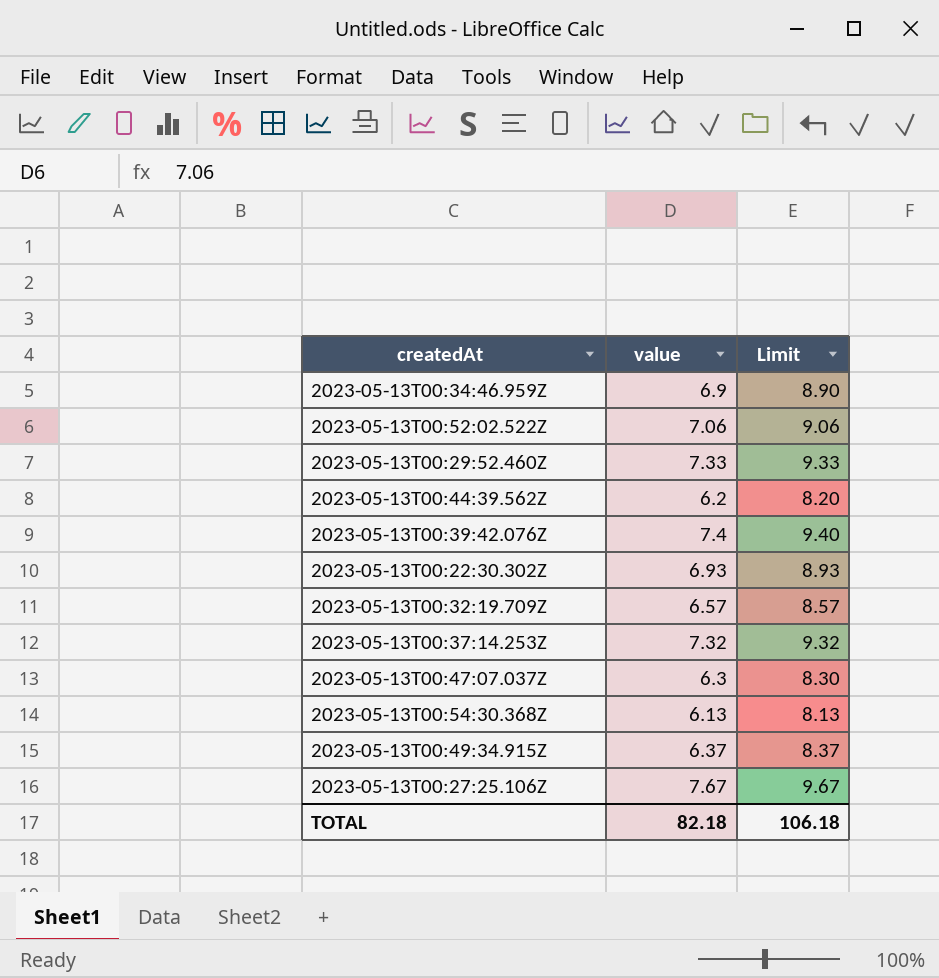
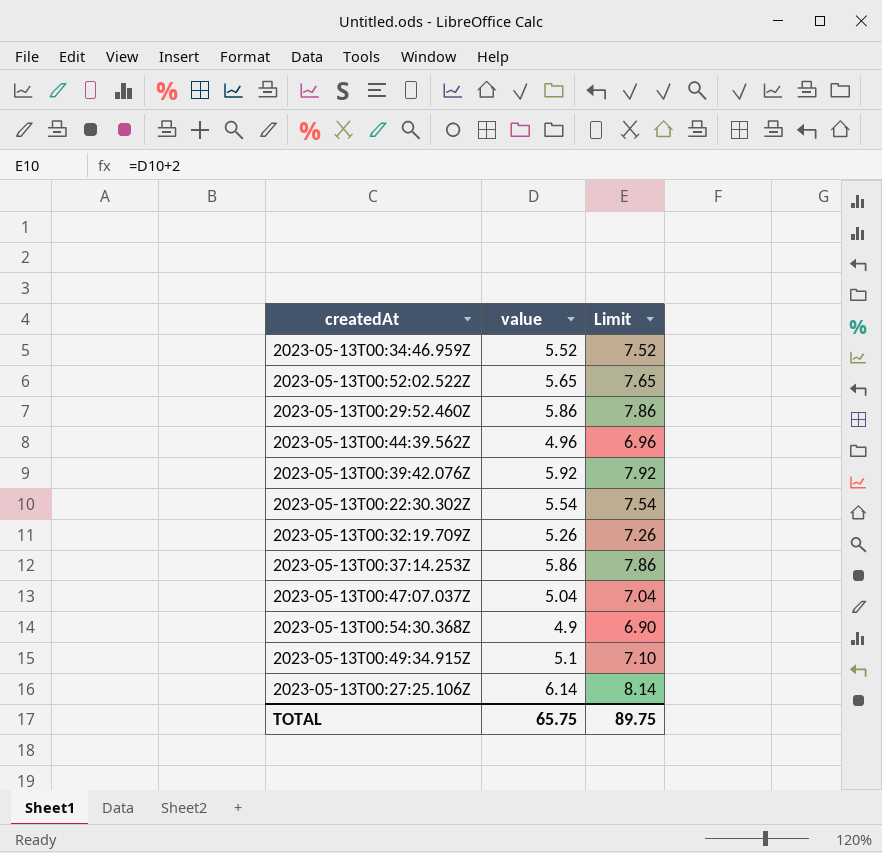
2023-05-13T00:34:46.959Z | value: 6.9 -> 5.52
2023-05-13T00:34:46.959Z | Limit: 8.90 -> 7.52
2023-05-13T00:52:02.522Z | value: 7.06 -> 5.65
2023-05-13T00:52:02.522Z | Limit: 9.06 -> 7.65
2023-05-13T00:29:52.460Z | value: 7.33 -> 5.86
2023-05-13T00:29:52.460Z | Limit: 9.33 -> 7.86
2023-05-13T00:44:39.562Z | value: 6.2 -> 4.96
2023-05-13T00:44:39.562Z | Limit: 8.20 -> 6.96
2023-05-13T00:39:42.076Z | value: 7.4 -> 5.92
2023-05-13T00:39:42.076Z | Limit: 9.40 -> 7.92
2023-05-13T00:22:30.302Z | value: 6.93 -> 5.54
2023-05-13T00:22:30.302Z | Limit: 8.93 -> 7.54
2023-05-13T00:32:19.709Z | value: 6.57 -> 5.26
2023-05-13T00:32:19.709Z | Limit: 8.57 -> 7.26
2023-05-13T00:37:14.253Z | value: 7.32 -> 5.86
2023-05-13T00:37:14.253Z | Limit: 9.32 -> 7.86
2023-05-13T00:47:07.037Z | value: 6.3 -> 5.04
2023-05-13T00:47:07.037Z | Limit: 8.30 -> 7.04
2023-05-13T00:54:30.368Z | value: 6.13 -> 4.9
2023-05-13T00:54:30.368Z | Limit: 8.13 -> 6.90
2023-05-13T00:49:34.915Z | value: 6.37 -> 5.1
2023-05-13T00:49:34.915Z | Limit: 8.37 -> 7.10
2023-05-13T00:27:25.106Z | value: 7.67 -> 6.14
2023-05-13T00:27:25.106Z | Limit: 9.67 -> 8.14
TOTAL | value: 82.18 -> 65.75
TOTAL | Limit: 106.18 -> 89.75

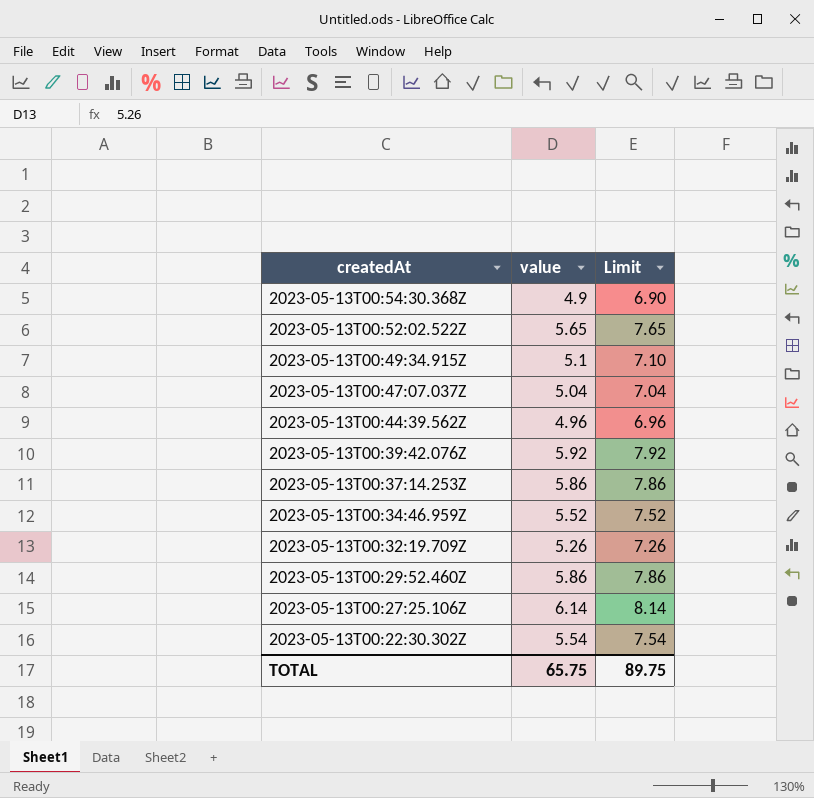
row order: none -> createdAt descending

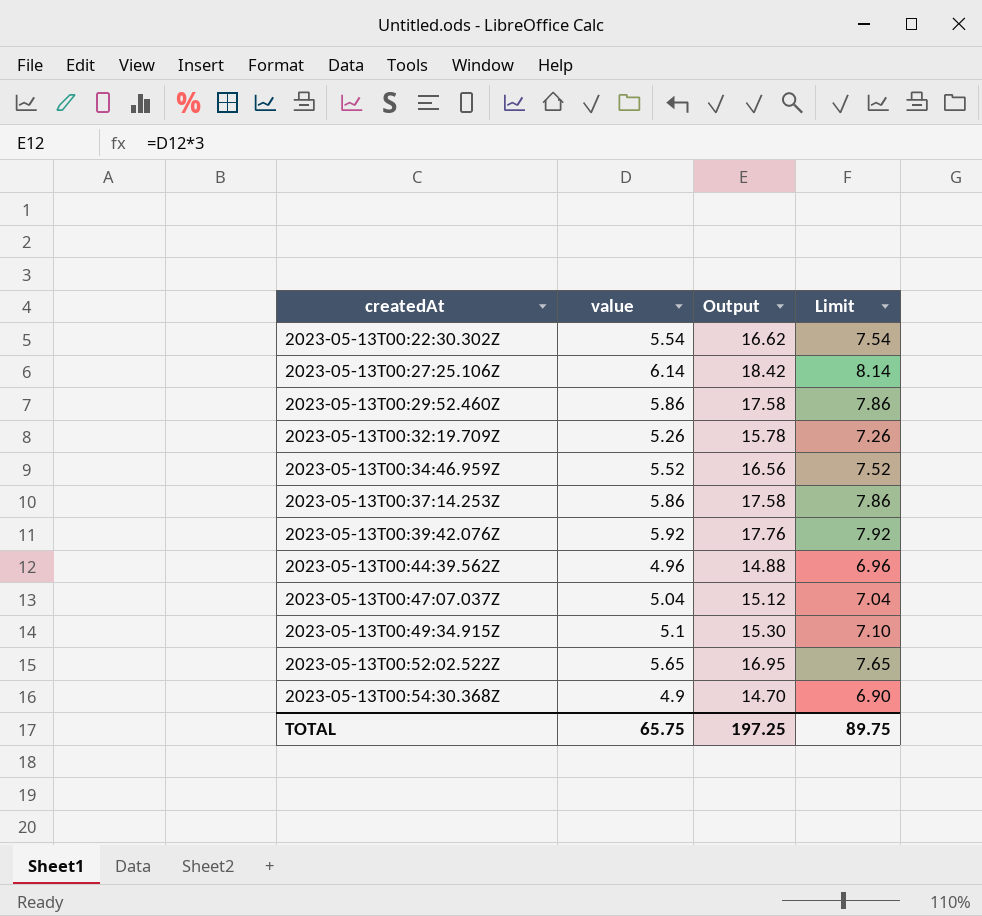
row order: createdAt descending -> createdAt ascending
column Output | formula: none -> [value] * 3

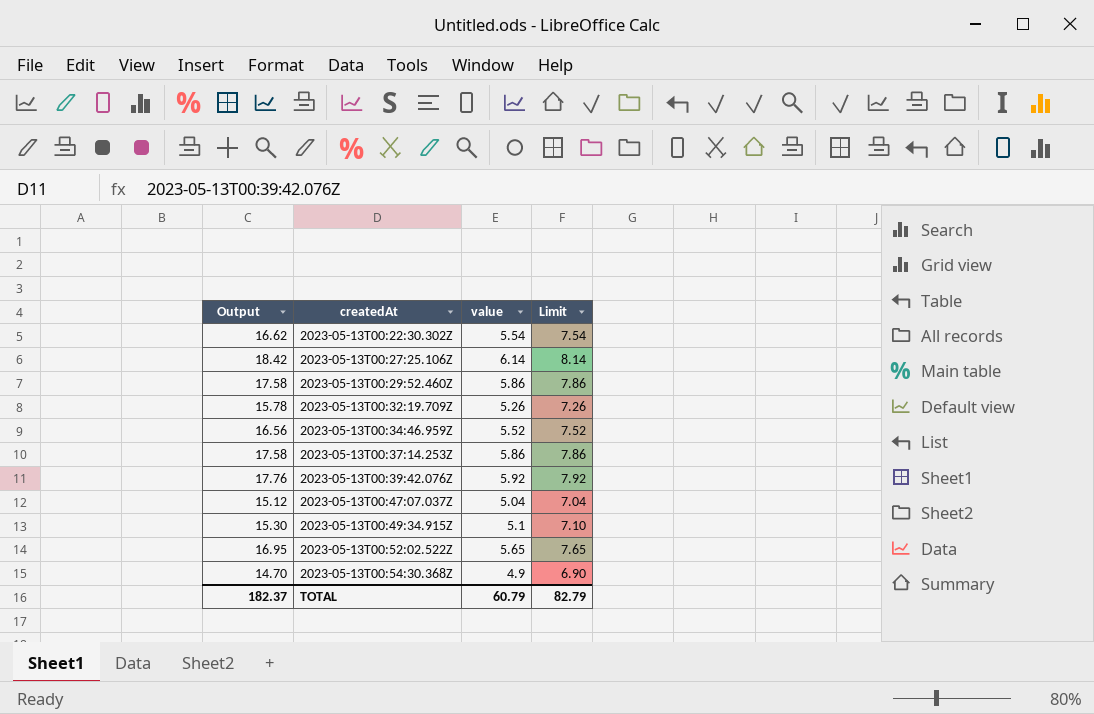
column Output | position: 3 -> 1
row 2023-05-13T00:44:39.562Z: 4.96 | 14.88 | 6.96 -> none
TOTAL | Output: 197.25 -> 182.37
TOTAL | value: 65.75 -> 60.79
TOTAL | Limit: 89.75 -> 82.79

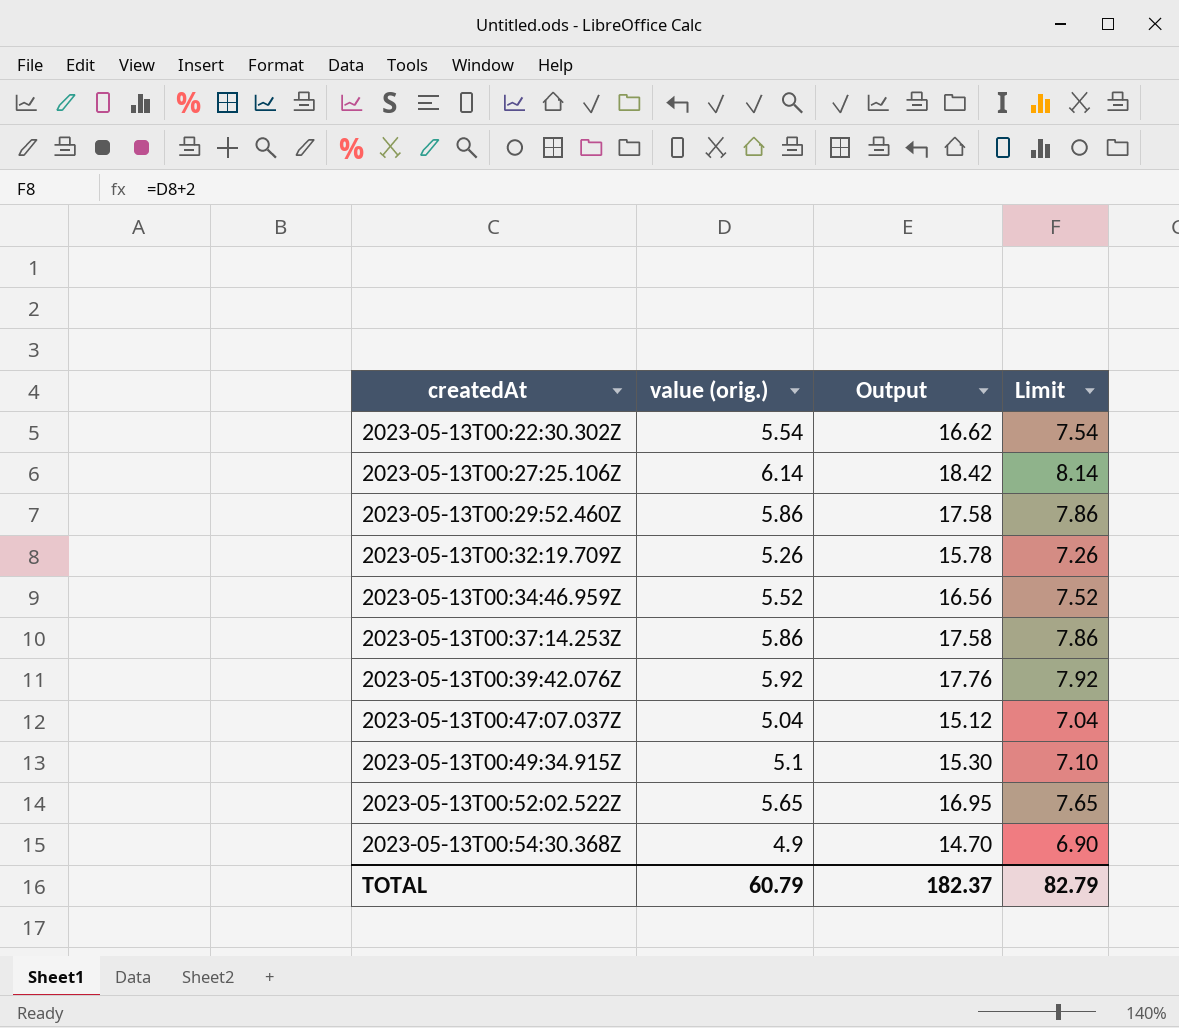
column name: value -> value (orig.)
column Output | position: 1 -> 3

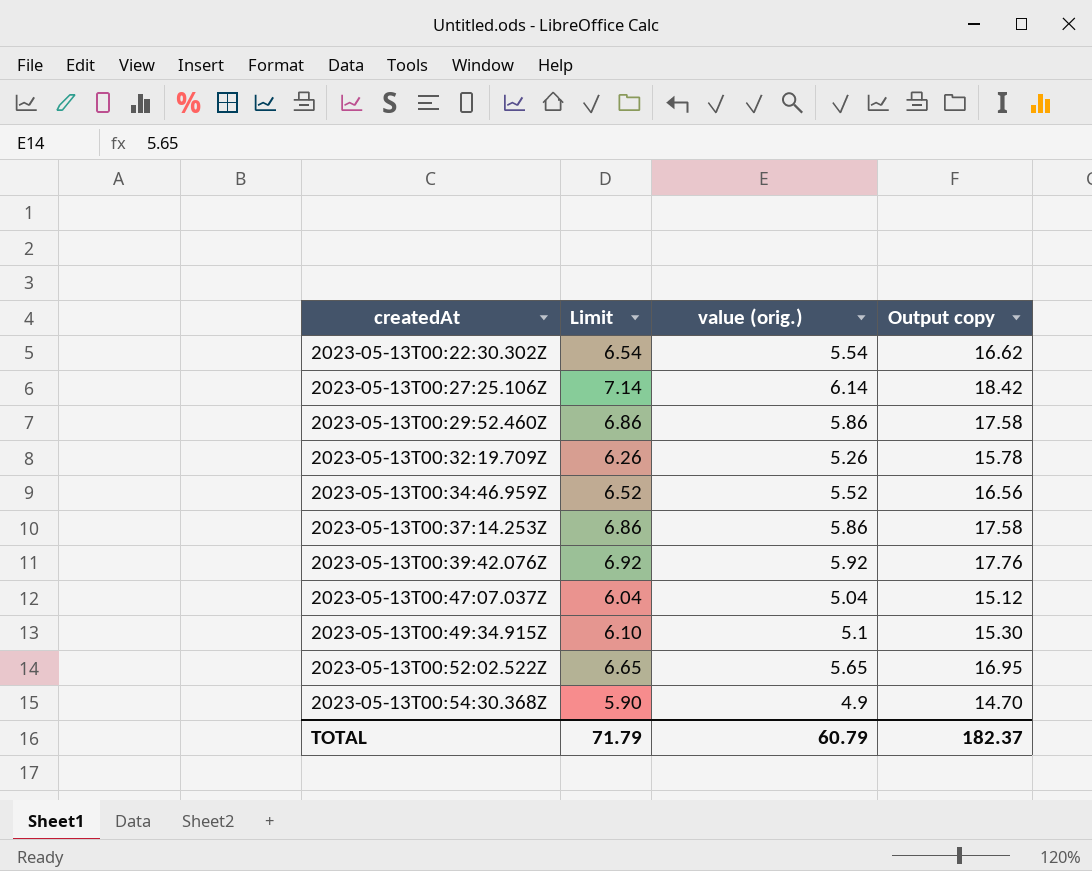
column Limit | formula: [value (orig.)] + 2 -> [value (orig.)] + 1
column Limit | position: 4 -> 2
column name: Output -> Output copy
TOTAL | Limit: 82.79 -> 71.79

